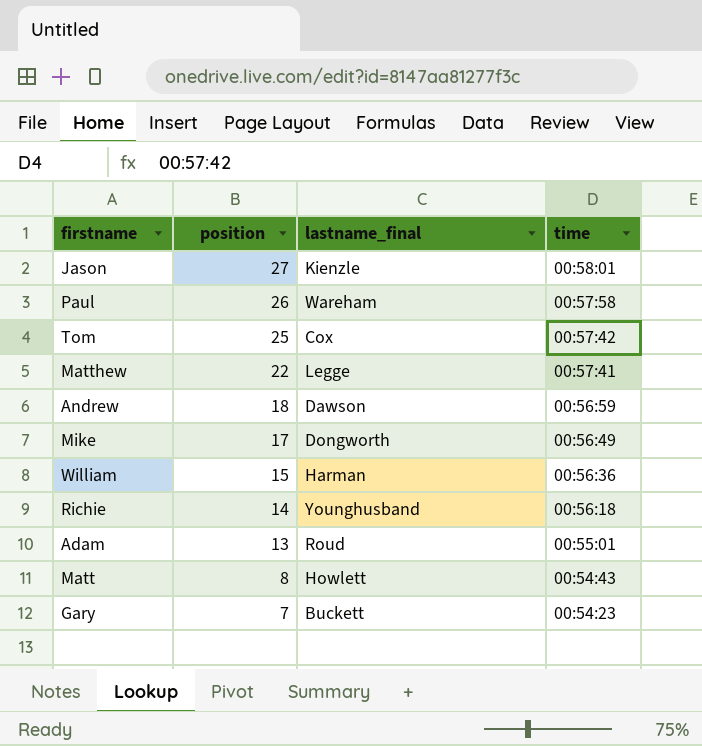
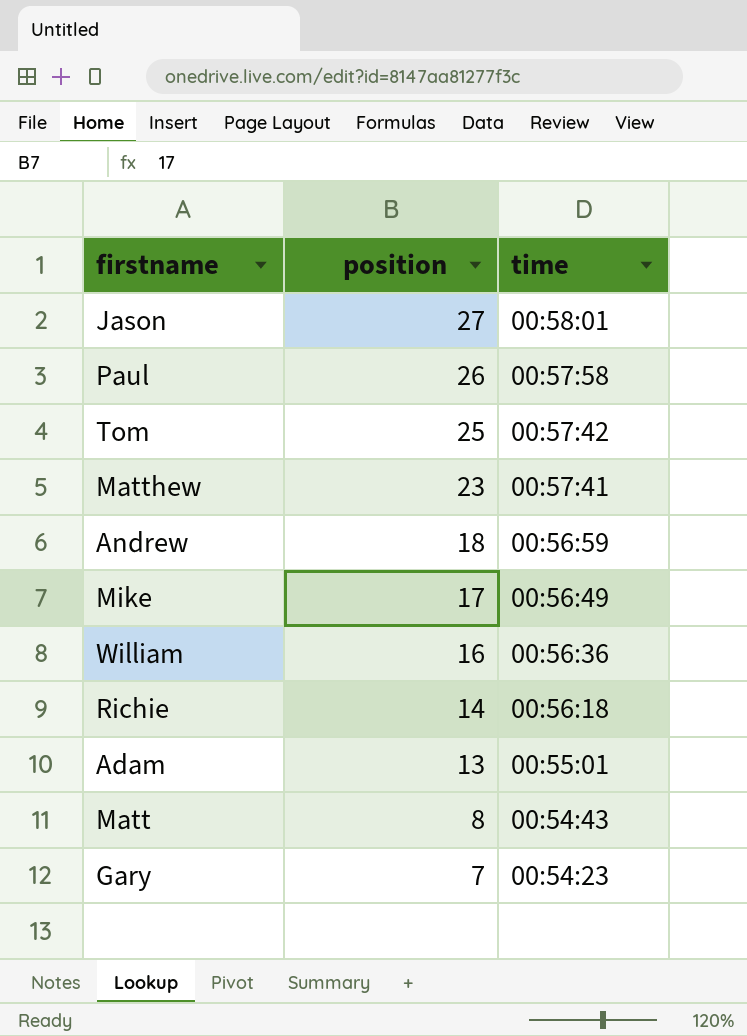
column lastname_final | position: 3 -> none
Matthew | position: 22 -> 23
William | position: 15 -> 16

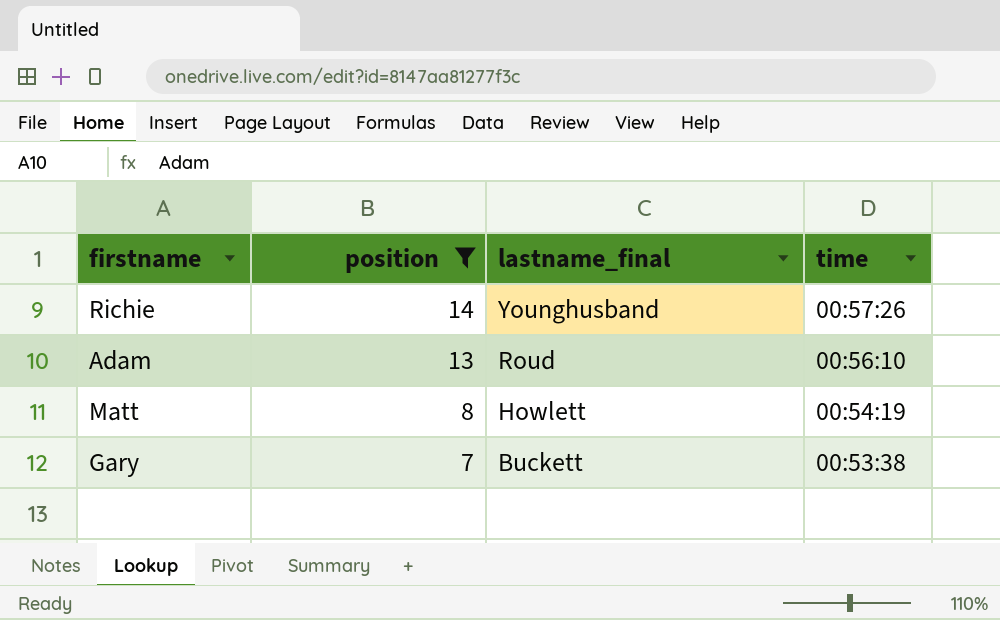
filter: none -> position <= 14
column lastname_final | position: none -> 3
Richie | time: 00:56:18 -> 00:57:26
Adam | time: 00:55:01 -> 00:56:10
Matt | time: 00:54:43 -> 00:54:19
Gary | time: 00:54:23 -> 00:53:38

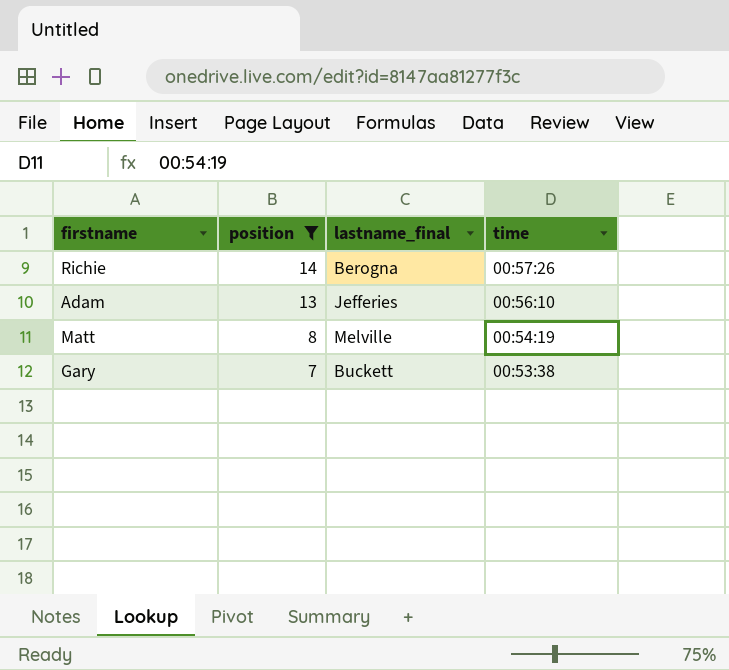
Richie | lastname_final: Younghusband -> Berogna
Adam | lastname_final: Roud -> Jefferies
Matt | lastname_final: Howlett -> Melville

